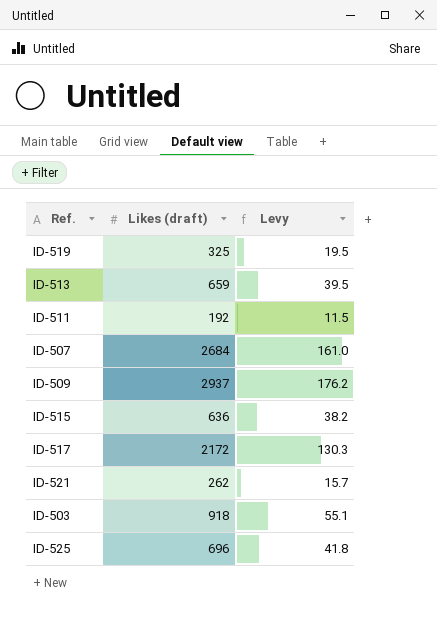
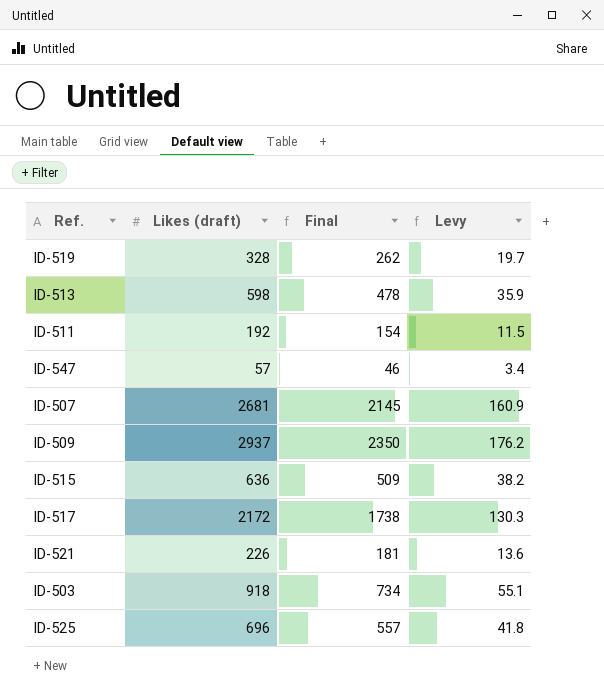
column Final | formula: none -> [Likes (draft)] * 0.8
ID-519 | Likes (draft): 325 -> 328
ID-519 | Levy: 19.5 -> 19.7
ID-513 | Likes (draft): 659 -> 598
ID-513 | Levy: 39.5 -> 35.9
row ID-547: none -> 57 | 46 | 3.4
ID-507 | Likes (draft): 2684 -> 2681
ID-507 | Levy: 161.0 -> 160.9
ID-521 | Likes (draft): 262 -> 226
ID-521 | Levy: 15.7 -> 13.6

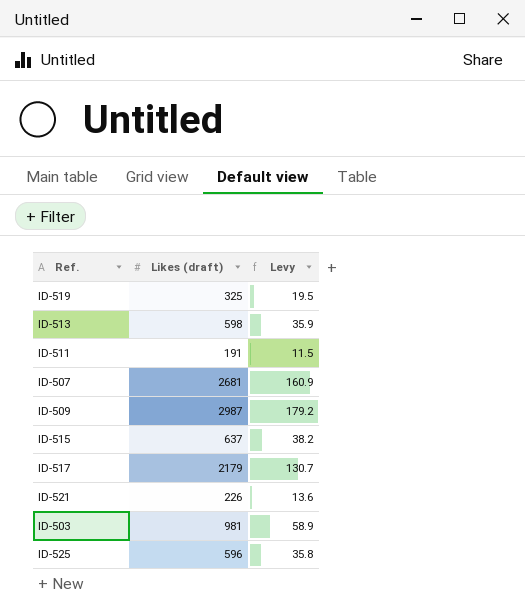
column Final | formula: [Likes (draft)] * 0.8 -> none
row ID-547: 57 | 46 | 3.4 -> none
ID-519 | Likes (draft): 328 -> 325
ID-519 | Levy: 19.7 -> 19.5
ID-511 | Likes (draft): 192 -> 191
ID-509 | Likes (draft): 2937 -> 2987
ID-509 | Levy: 176.2 -> 179.2
ID-515 | Likes (draft): 636 -> 637
ID-517 | Likes (draft): 2172 -> 2179
ID-517 | Levy: 130.3 -> 130.7
ID-503 | Likes (draft): 918 -> 981
ID-503 | Levy: 55.1 -> 58.9
ID-525 | Likes (draft): 696 -> 596
ID-525 | Levy: 41.8 -> 35.8

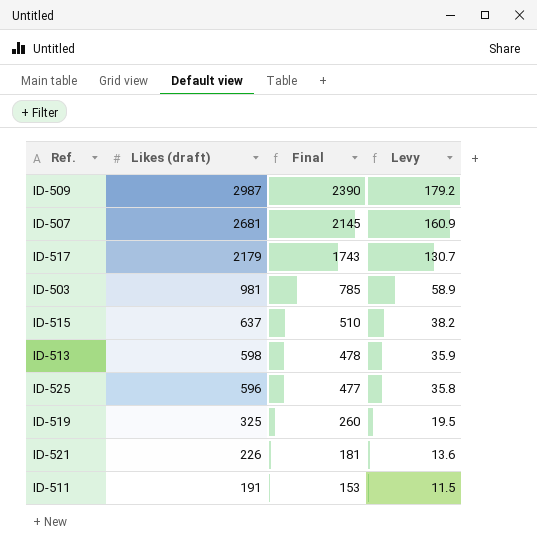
row order: none -> Likes (draft) descending
column Final | formula: none -> [Likes (draft)] * 0.8

